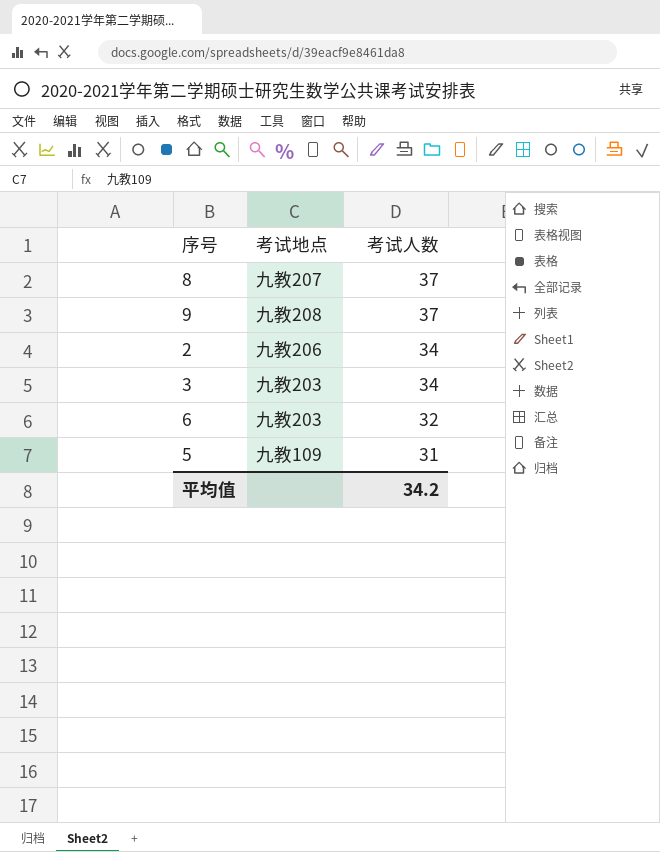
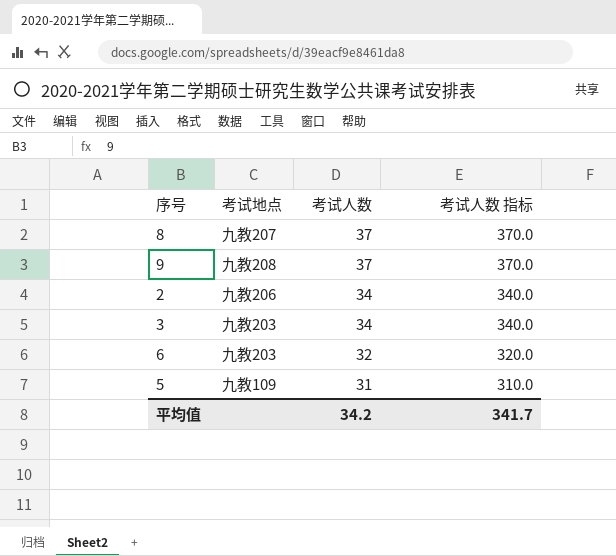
column 考试人数 指标 | formula: none -> [考试人数] * 10

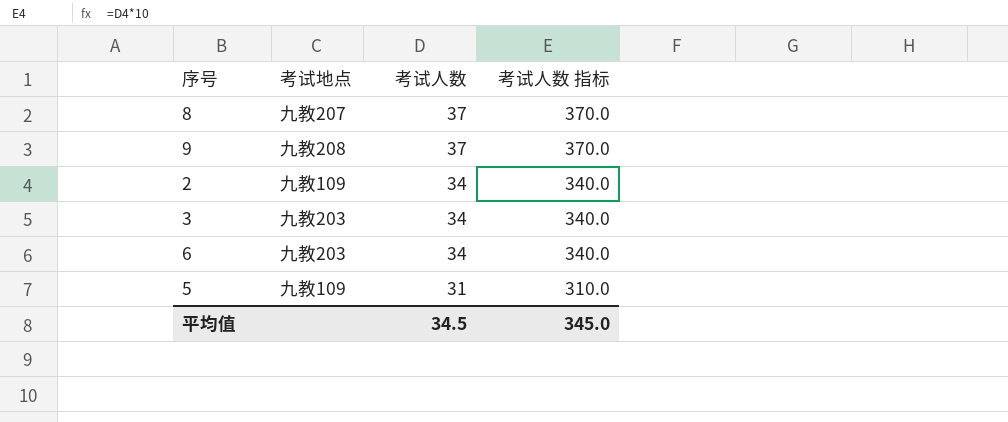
2 | 考试地点: 九教206 -> 九教109
6 | 考试人数: 32 -> 34
6 | 考试人数 指标: 320.0 -> 340.0
平均值 | 考试人数: 34.2 -> 34.5
平均值 | 考试人数 指标: 341.7 -> 345.0

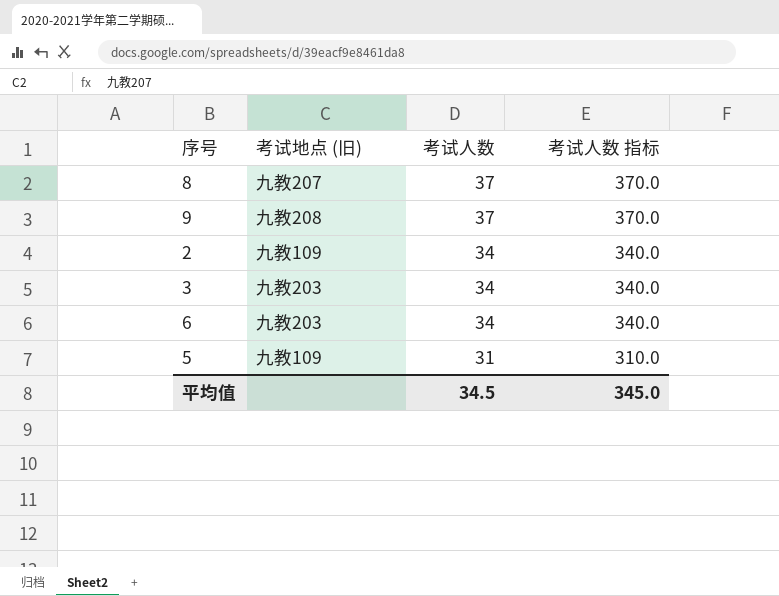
column name: 考试地点 -> 考试地点 (旧)

